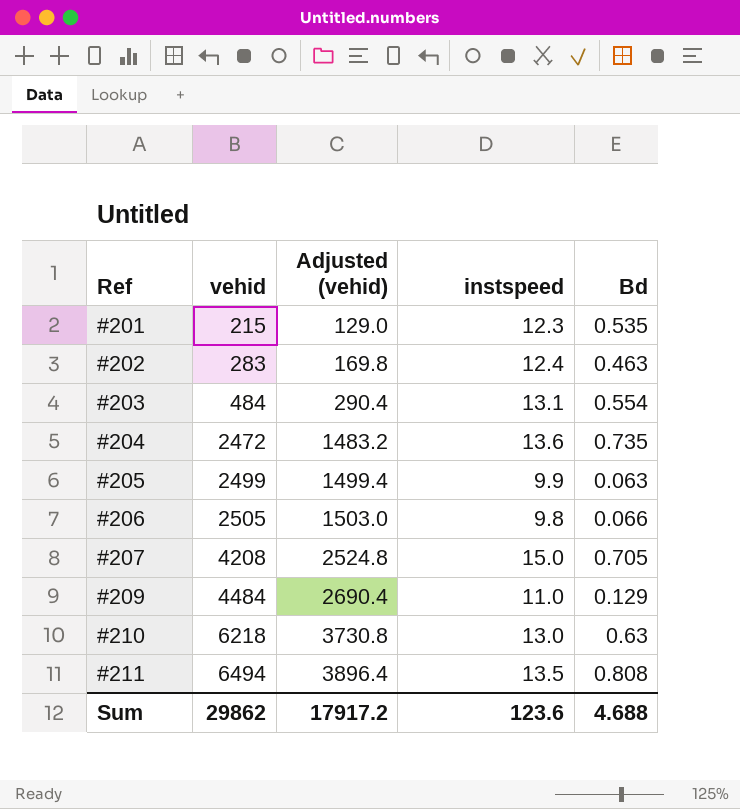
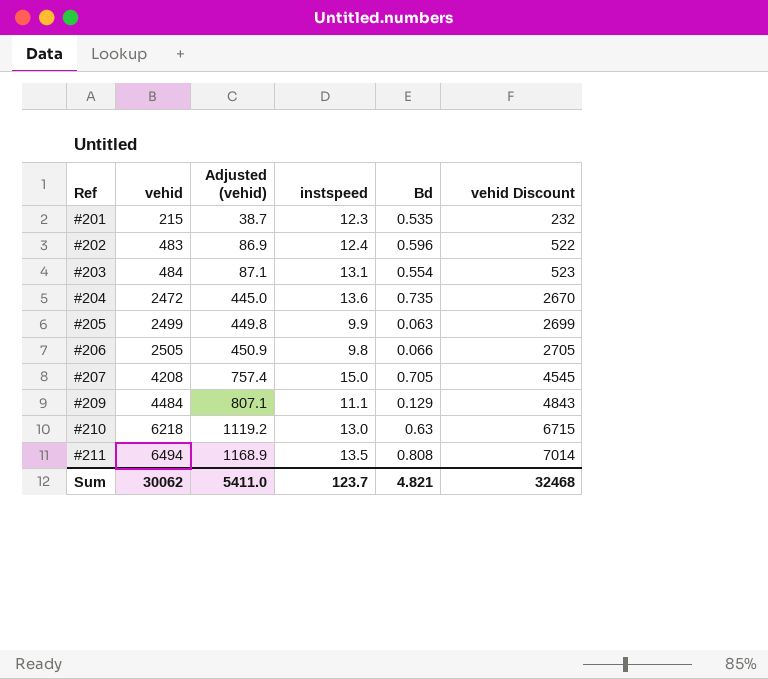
column Adjusted (vehid) | formula: [vehid] * 0.6 -> [vehid] * 0.18
column vehid Discount | formula: none -> [vehid] * 1.08
#202 | vehid: 283 -> 483
#202 | Bd: 0.463 -> 0.596
#209 | instspeed: 11.0 -> 11.1
Sum | vehid: 29862 -> 30062
Sum | Adjusted (vehid): 17917.2 -> 5411.0
Sum | instspeed: 123.6 -> 123.7
Sum | Bd: 4.688 -> 4.821

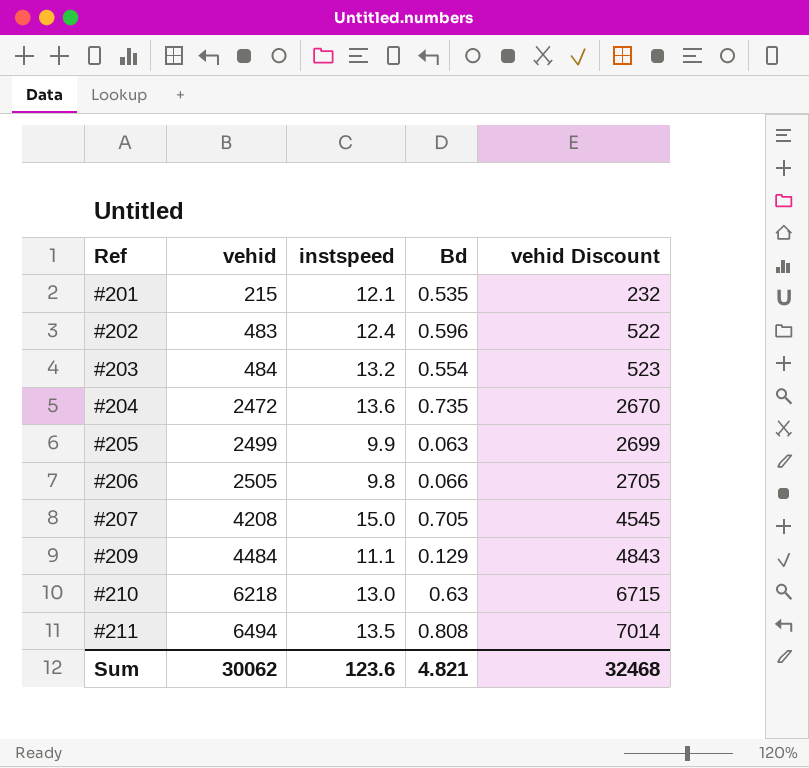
column Adjusted (vehid) | formula: [vehid] * 0.18 -> none
#201 | instspeed: 12.3 -> 12.1
#203 | instspeed: 13.1 -> 13.2
Sum | instspeed: 123.7 -> 123.6

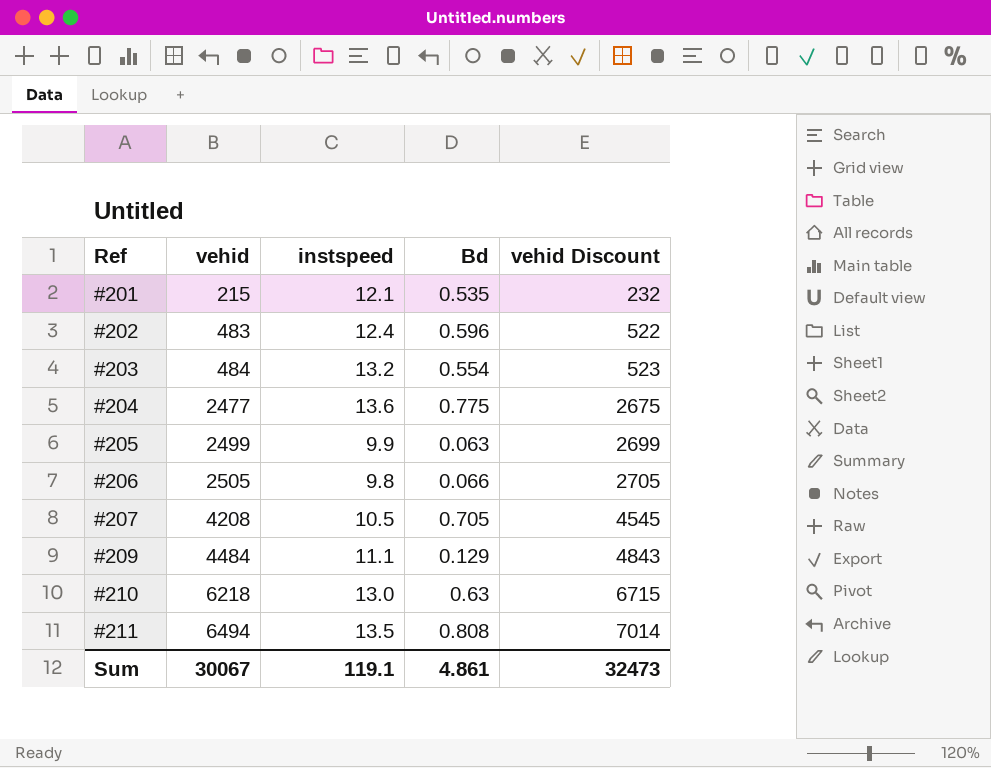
#204 | vehid: 2472 -> 2477
#204 | Bd: 0.735 -> 0.775
#204 | vehid Discount: 2670 -> 2675
#207 | instspeed: 15.0 -> 10.5
Sum | vehid: 30062 -> 30067
Sum | instspeed: 123.6 -> 119.1
Sum | Bd: 4.821 -> 4.861
Sum | vehid Discount: 32468 -> 32473

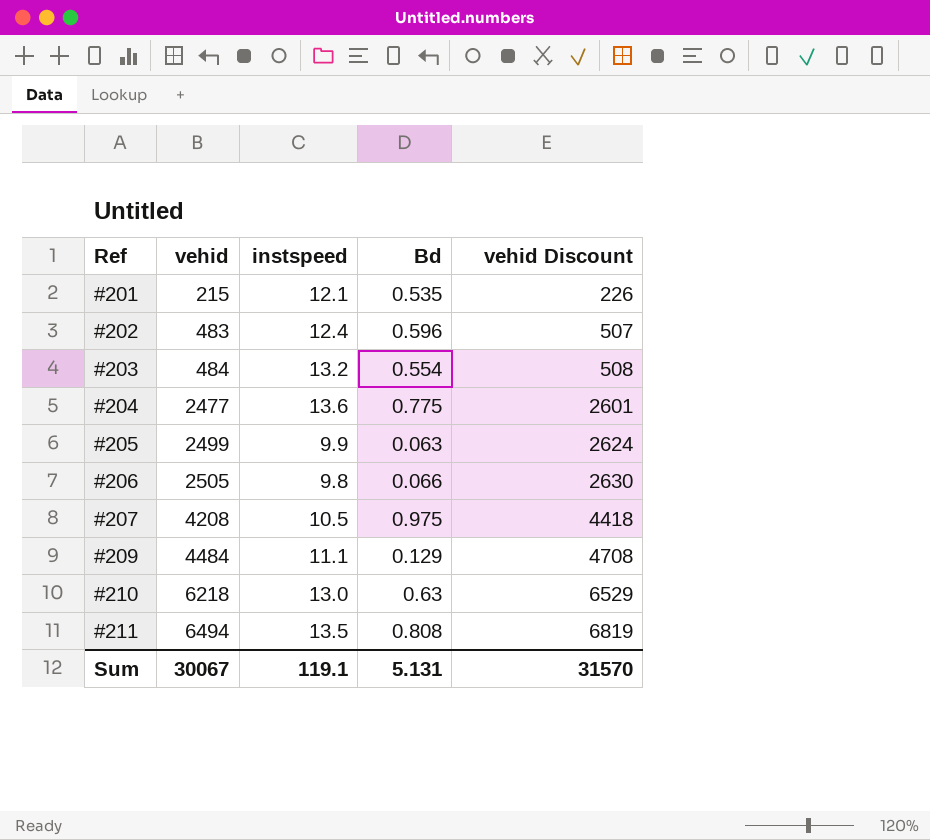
column vehid Discount | formula: [vehid] * 1.08 -> [vehid] * 1.05
#207 | Bd: 0.705 -> 0.975
Sum | Bd: 4.861 -> 5.131
Sum | vehid Discount: 32473 -> 31570

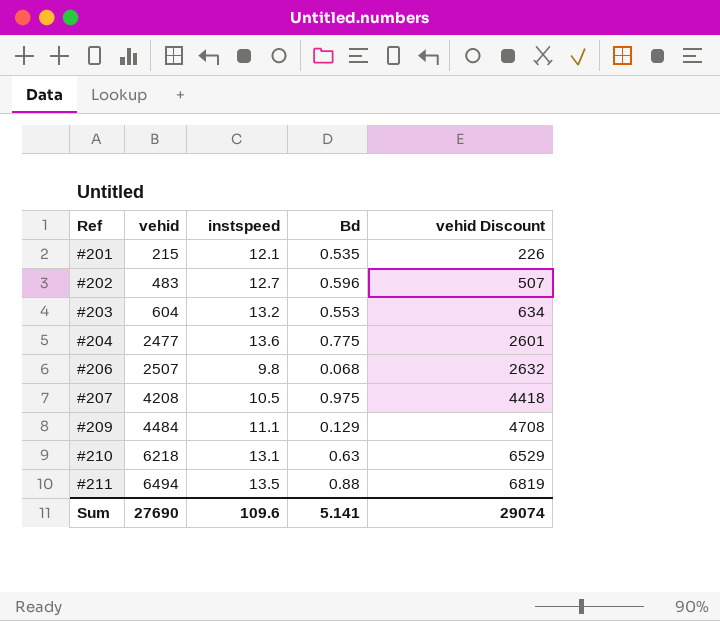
row #205: 2499 | 9.9 | 0.063 | 2624 -> none
#202 | instspeed: 12.4 -> 12.7
#203 | vehid: 484 -> 604
#203 | Bd: 0.554 -> 0.553
#203 | vehid Discount: 508 -> 634
#206 | vehid: 2505 -> 2507
#206 | Bd: 0.066 -> 0.068
#206 | vehid Discount: 2630 -> 2632
#210 | instspeed: 13.0 -> 13.1
#211 | Bd: 0.808 -> 0.88
Sum | vehid: 30067 -> 27690
Sum | instspeed: 119.1 -> 109.6
Sum | Bd: 5.131 -> 5.141
Sum | vehid Discount: 31570 -> 29074

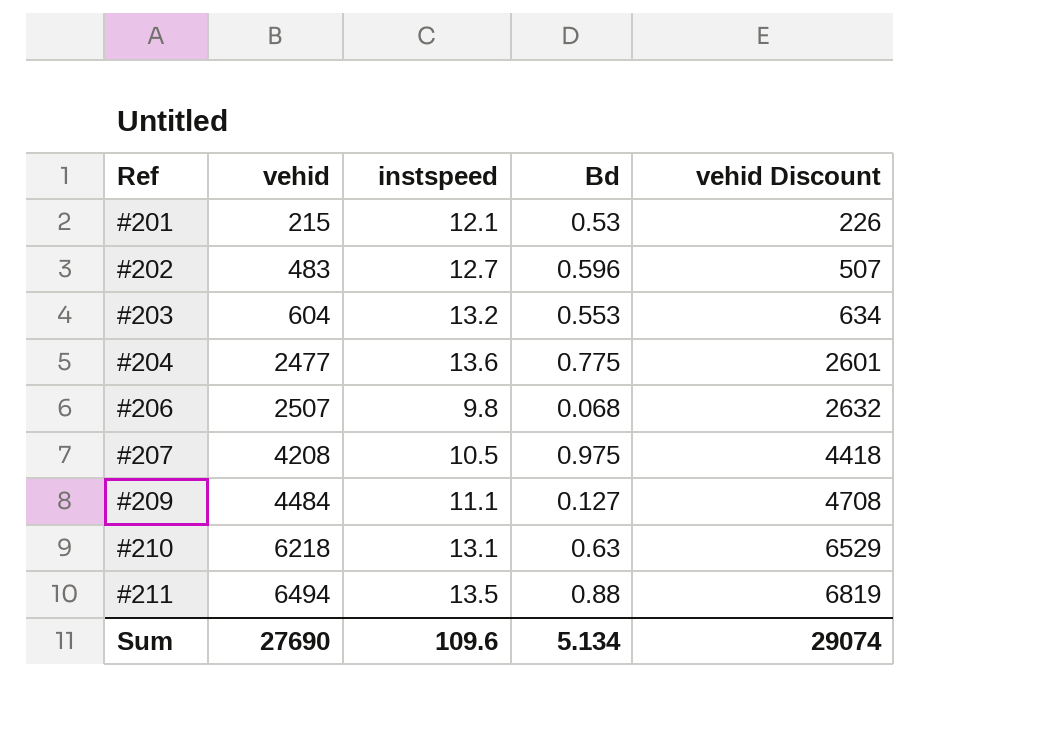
#201 | Bd: 0.535 -> 0.53
#209 | Bd: 0.129 -> 0.127
Sum | Bd: 5.141 -> 5.134

